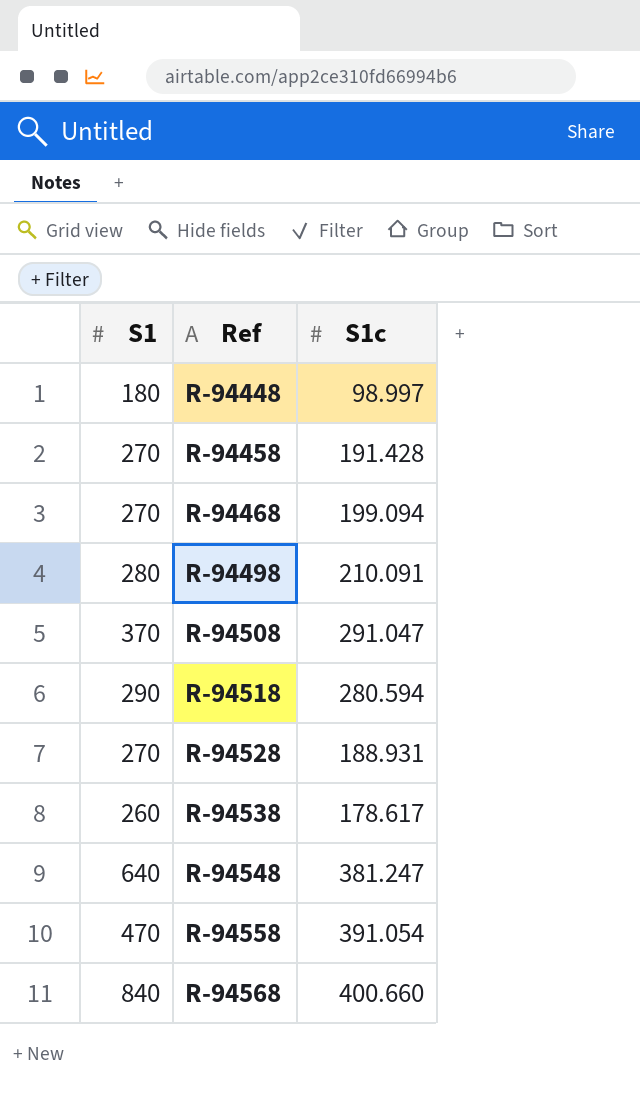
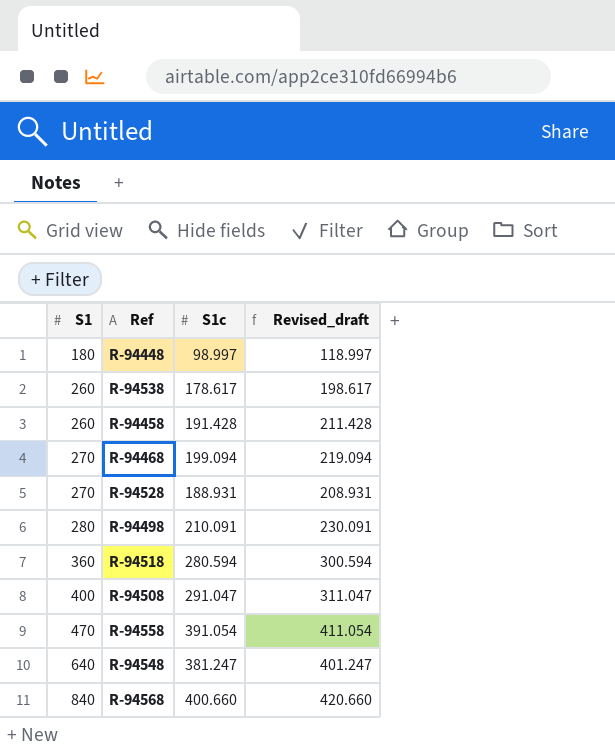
row order: Ref ascending -> S1 ascending
column Revised_draft | formula: none -> [S1c] + 20
R-94458 | S1: 270 -> 260
R-94518 | S1: 290 -> 360
R-94508 | S1: 370 -> 400

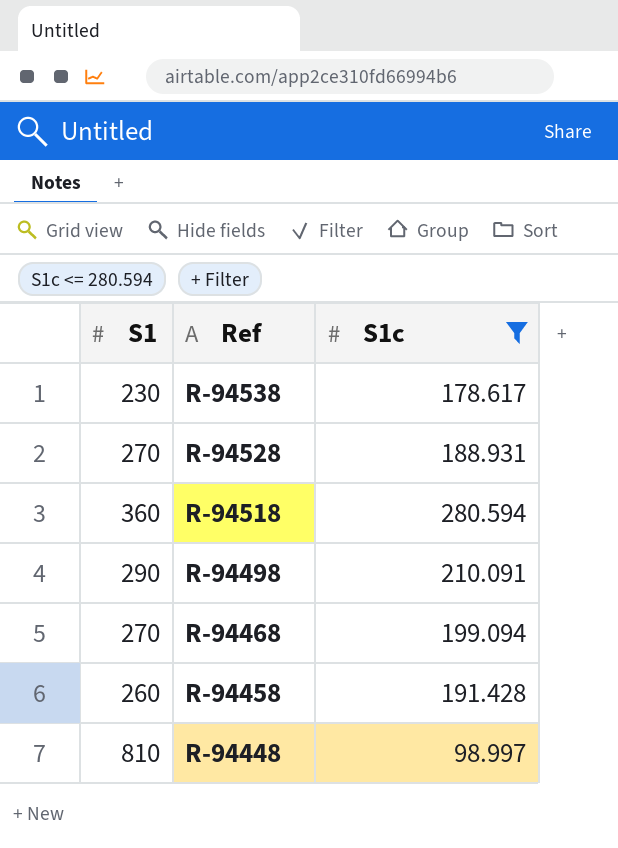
filter: none -> S1c <= 280.594
row order: S1 ascending -> Ref descending
column Revised_draft | formula: [S1c] + 20 -> none
R-94538 | S1: 260 -> 230
R-94498 | S1: 280 -> 290
R-94448 | S1: 180 -> 810

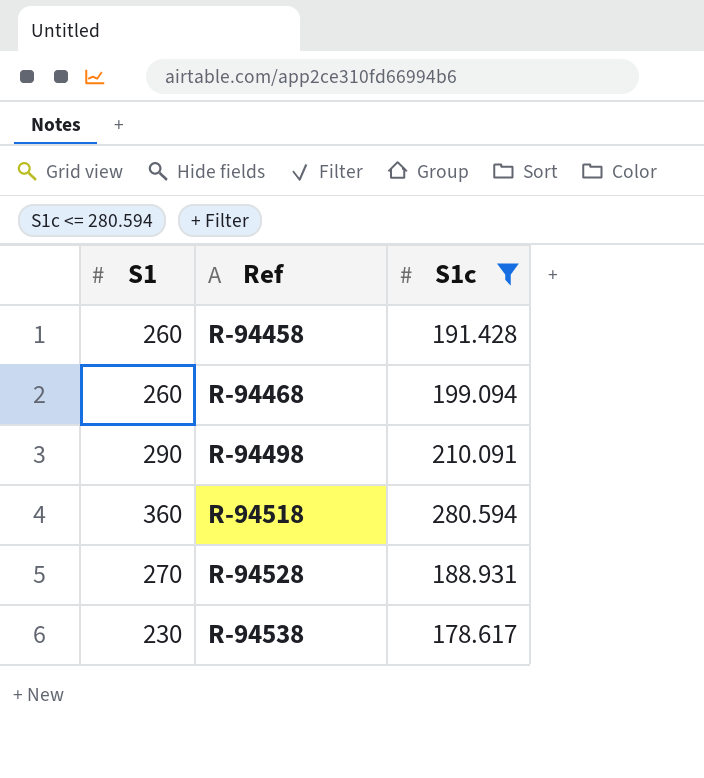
row order: Ref descending -> Ref ascending
row R-94448: 810 | 98.997 -> none
R-94468 | S1: 270 -> 260

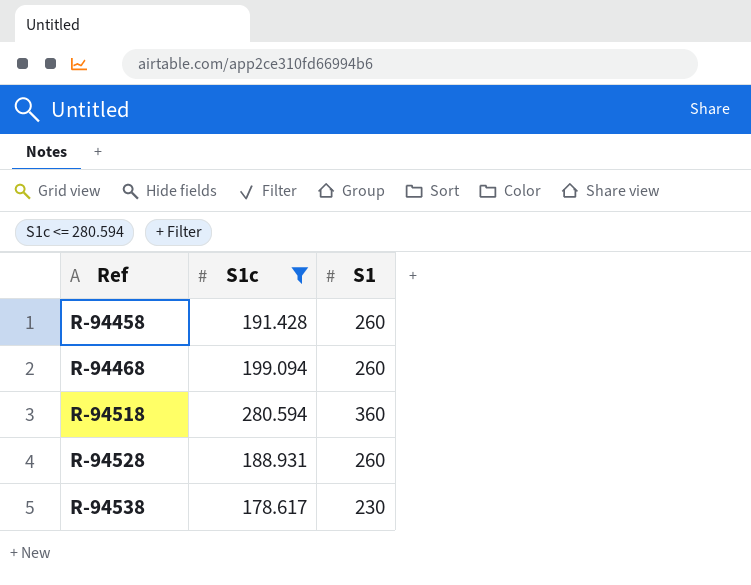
column S1 | position: 1 -> 3
row R-94498: 290 | 210.091 -> none
R-94528 | S1: 270 -> 260

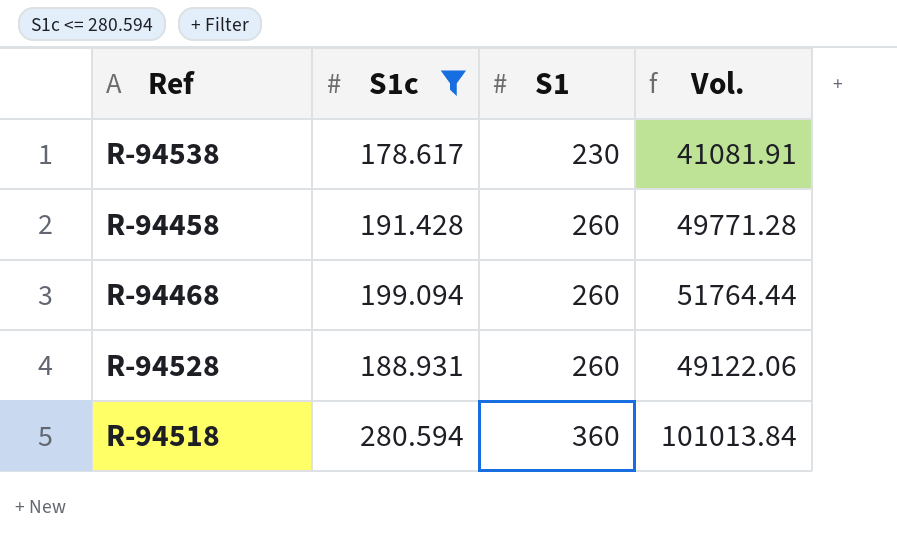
row order: Ref ascending -> S1 ascending
column Vol. | formula: none -> [S1c] * [S1]

